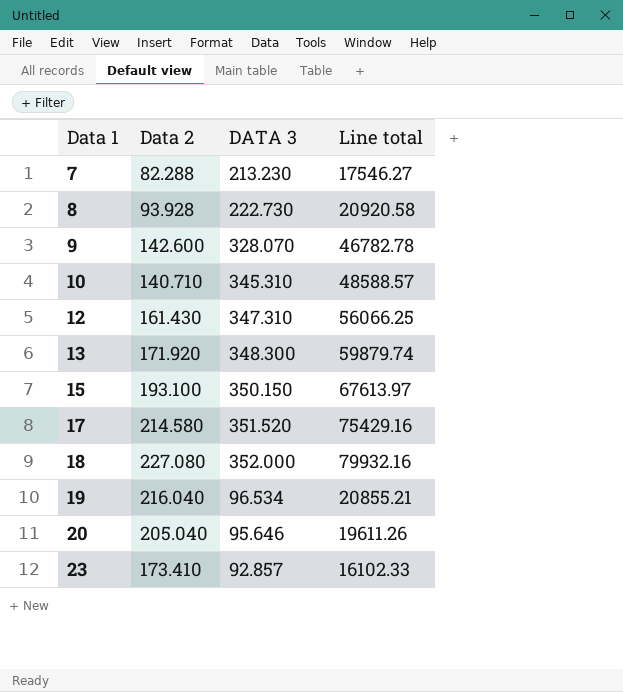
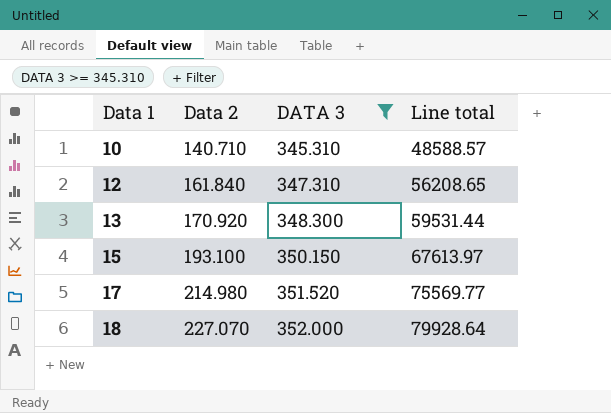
filter: none -> DATA 3 >= 345.310
12 | Data 2: 161.430 -> 161.840
12 | Line total: 56066.25 -> 56208.65
13 | Data 2: 171.920 -> 170.920
13 | Line total: 59879.74 -> 59531.44
17 | Data 2: 214.580 -> 214.980
17 | Line total: 75429.16 -> 75569.77
18 | Data 2: 227.080 -> 227.070
18 | Line total: 79932.16 -> 79928.64

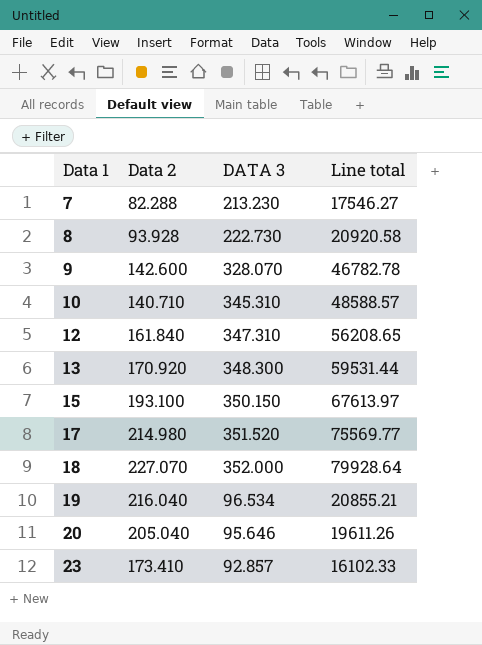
filter: DATA 3 >= 345.310 -> none

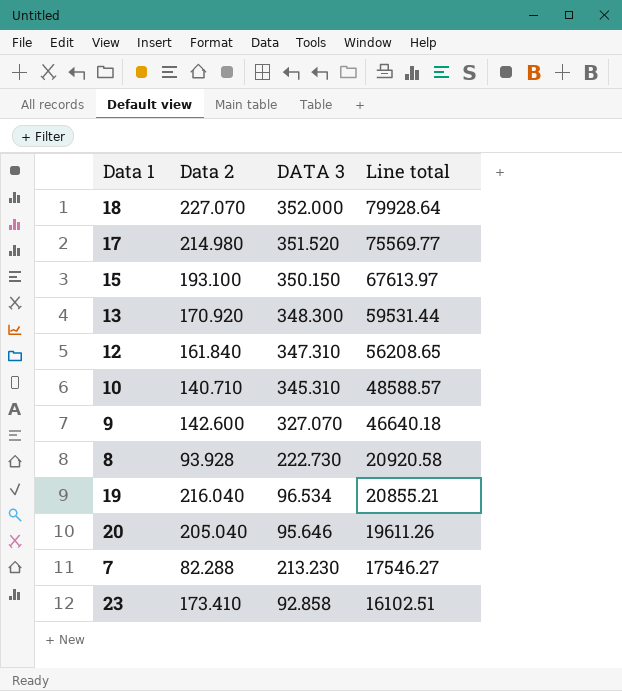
row order: Data 1 ascending -> Line total descending
9 | DATA 3: 328.070 -> 327.070
9 | Line total: 46782.78 -> 46640.18
23 | DATA 3: 92.857 -> 92.858
23 | Line total: 16102.33 -> 16102.51

